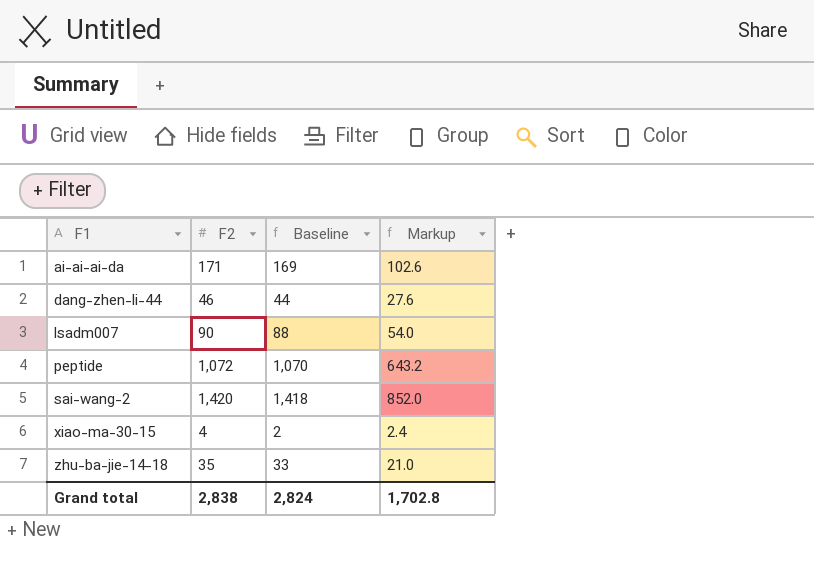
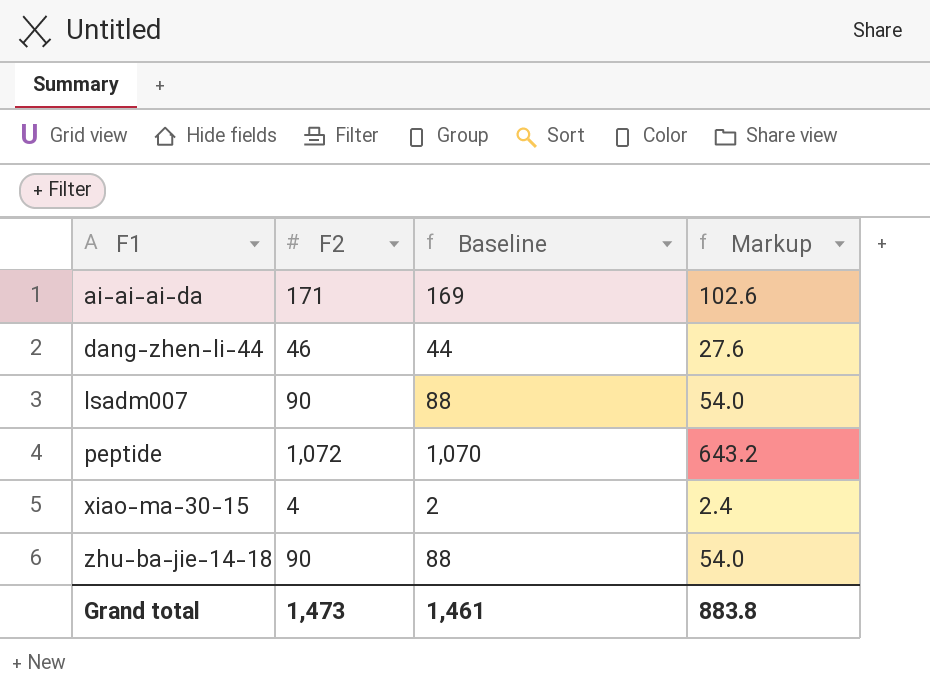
row sai-wang-2: 1,420 | 1,418 | 852.0 -> none
zhu-ba-jie-14-18 | F2: 35 -> 90
zhu-ba-jie-14-18 | Baseline: 33 -> 88
zhu-ba-jie-14-18 | Markup: 21.0 -> 54.0
Grand total | F2: 2,838 -> 1,473
Grand total | Baseline: 2,824 -> 1,461
Grand total | Markup: 1,702.8 -> 883.8

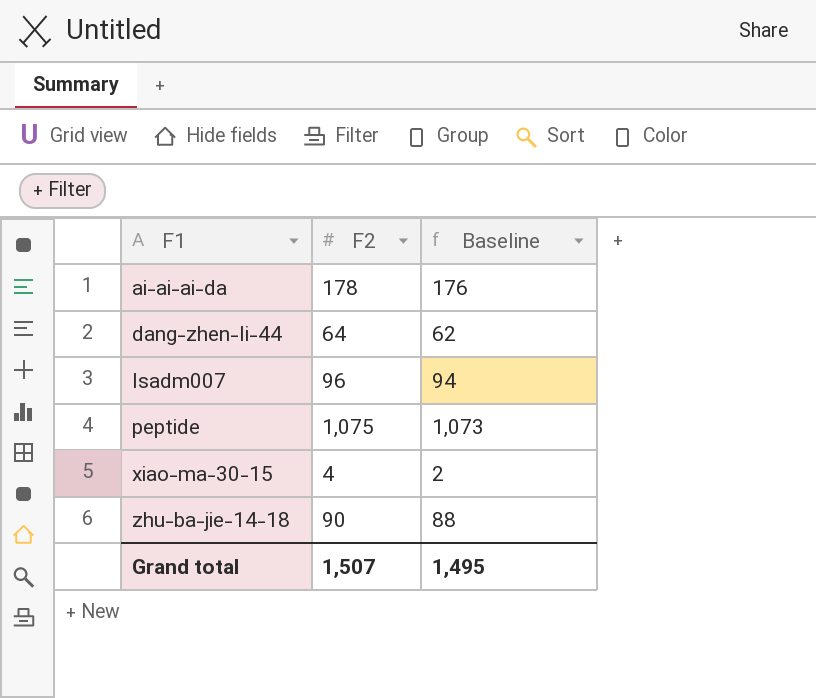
column Markup | formula: [F2] * 0.6 -> none
ai-ai-ai-da | F2: 171 -> 178
ai-ai-ai-da | Baseline: 169 -> 176
dang-zhen-li-44 | F2: 46 -> 64
dang-zhen-li-44 | Baseline: 44 -> 62
lsadm007 | F2: 90 -> 96
lsadm007 | Baseline: 88 -> 94
peptide | F2: 1,072 -> 1,075
peptide | Baseline: 1,070 -> 1,073
Grand total | F2: 1,473 -> 1,507
Grand total | Baseline: 1,461 -> 1,495

